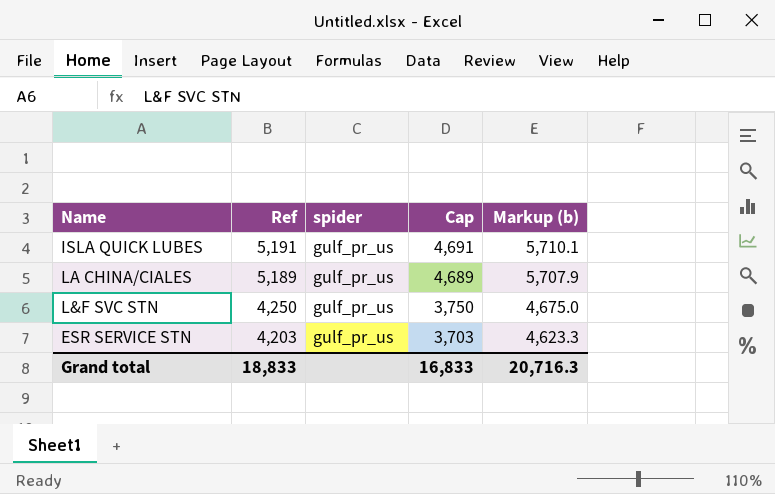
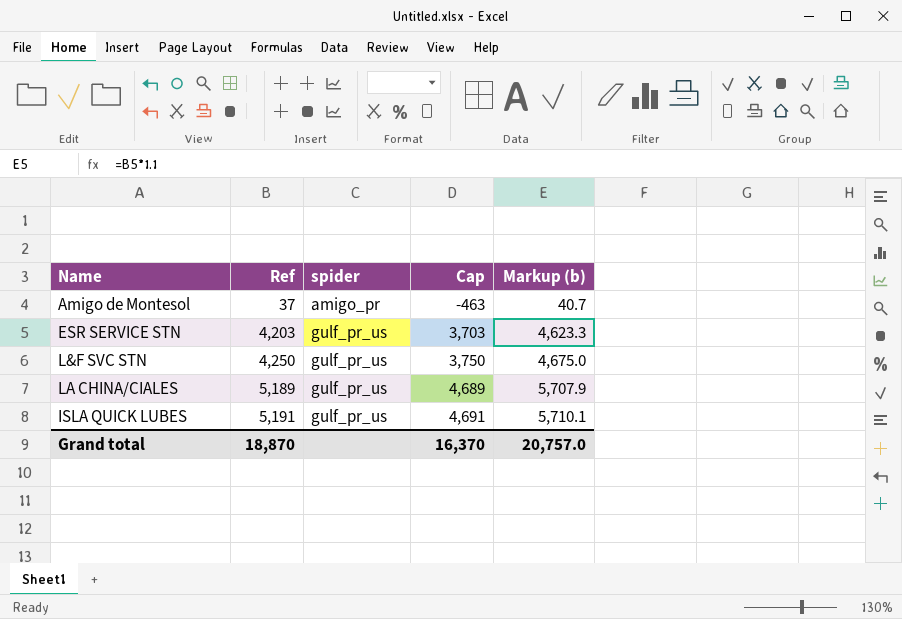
row order: Ref descending -> Ref ascending
row Amigo de Montesol: none -> 37 | amigo_pr | -463 | 40.7
Grand total | Ref: 18,833 -> 18,870
Grand total | Cap: 16,833 -> 16,370
Grand total | Markup (b): 20,716.3 -> 20,757.0

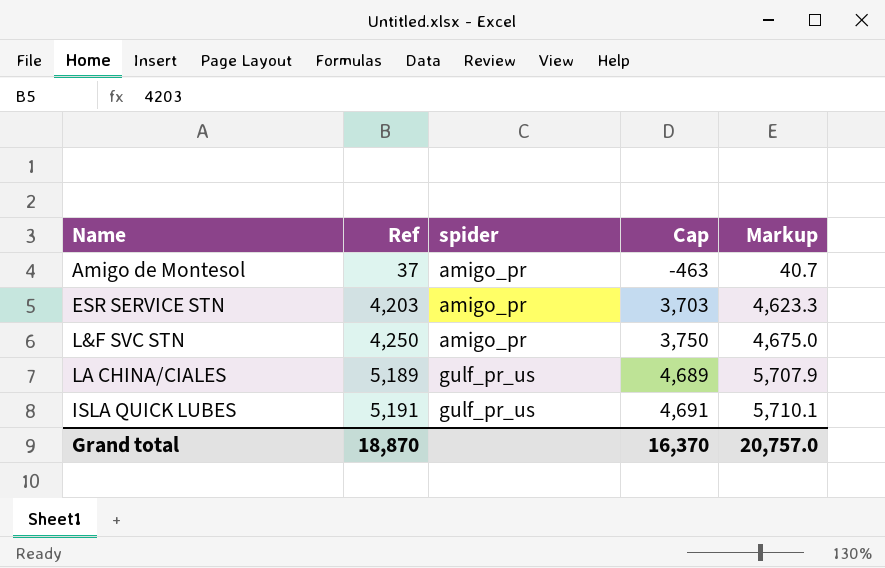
column name: Markup (b) -> Markup
ESR SERVICE STN | spider: gulf_pr_us -> amigo_pr
L&F SVC STN | spider: gulf_pr_us -> amigo_pr

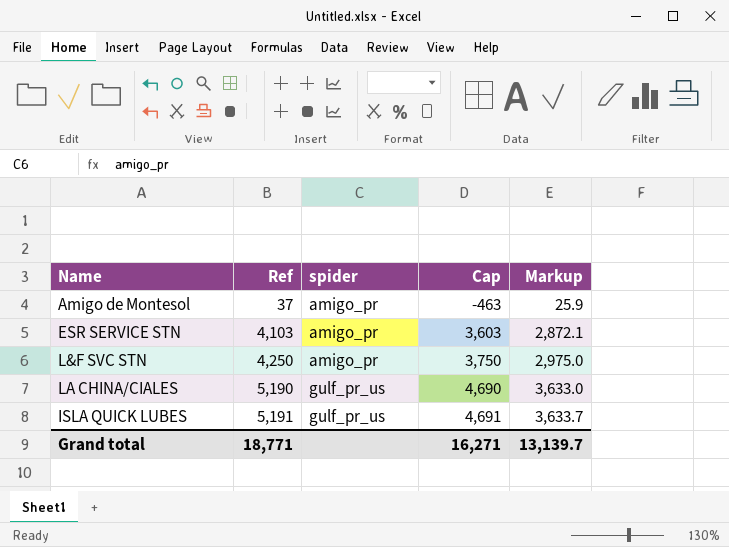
column Markup | formula: [Ref] * 1.1 -> [Ref] * 0.7
ESR SERVICE STN | Ref: 4,203 -> 4,103
ESR SERVICE STN | Cap: 3,703 -> 3,603
LA CHINA/CIALES | Ref: 5,189 -> 5,190
LA CHINA/CIALES | Cap: 4,689 -> 4,690
Grand total | Ref: 18,870 -> 18,771
Grand total | Cap: 16,370 -> 16,271
Grand total | Markup: 20,757.0 -> 13,139.7

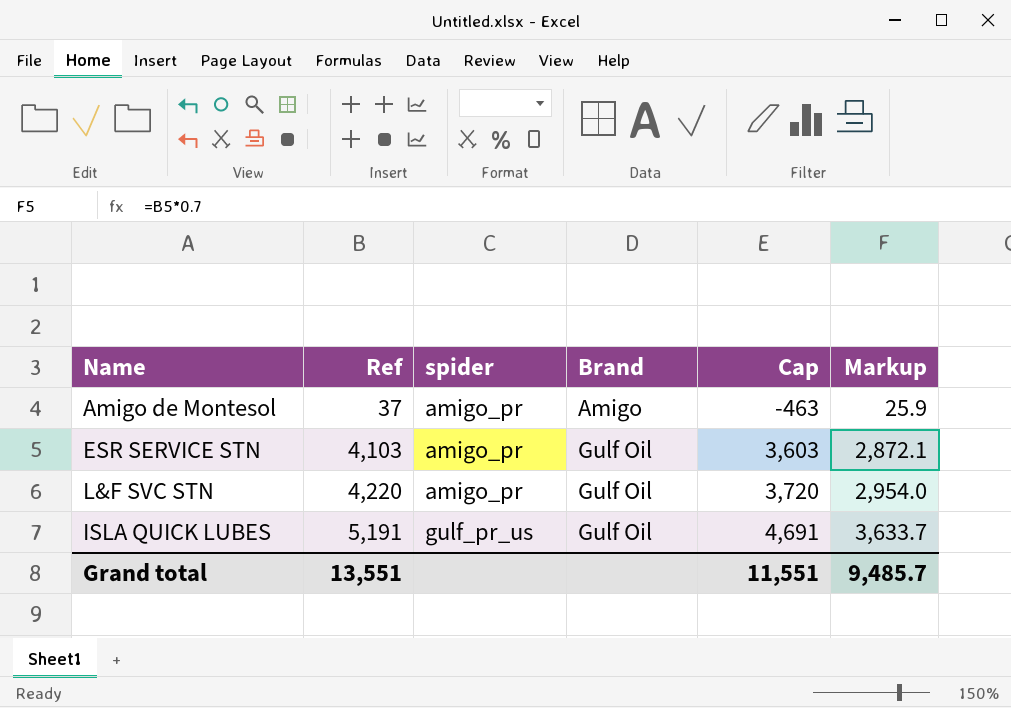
column Brand | position: none -> 4
row LA CHINA/CIALES: 5,190 | gulf_pr_us | 4,690 | 3,633.0 -> none
L&F SVC STN | Ref: 4,250 -> 4,220
L&F SVC STN | Cap: 3,750 -> 3,720
L&F SVC STN | Markup: 2,975.0 -> 2,954.0
Grand total | Ref: 18,771 -> 13,551
Grand total | Cap: 16,271 -> 11,551
Grand total | Markup: 13,139.7 -> 9,485.7

